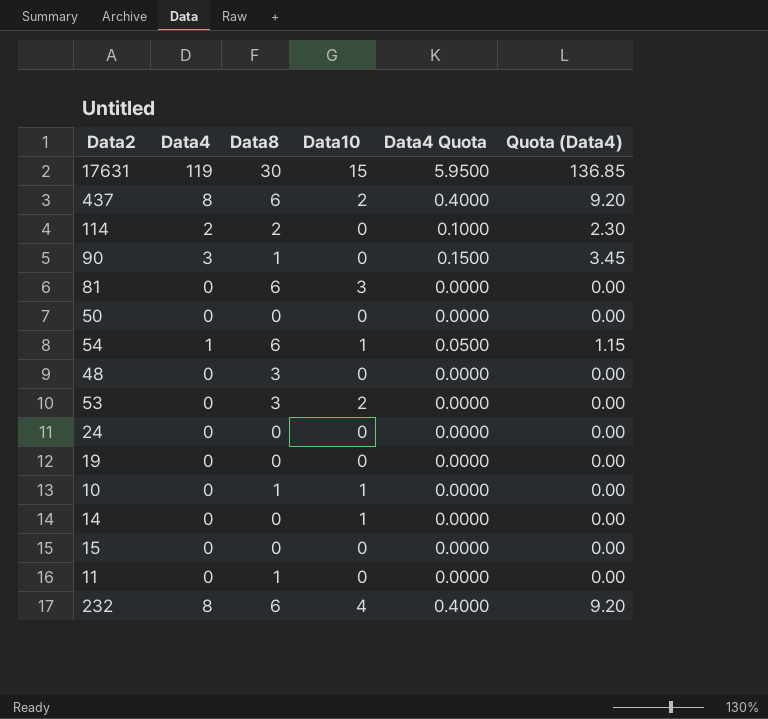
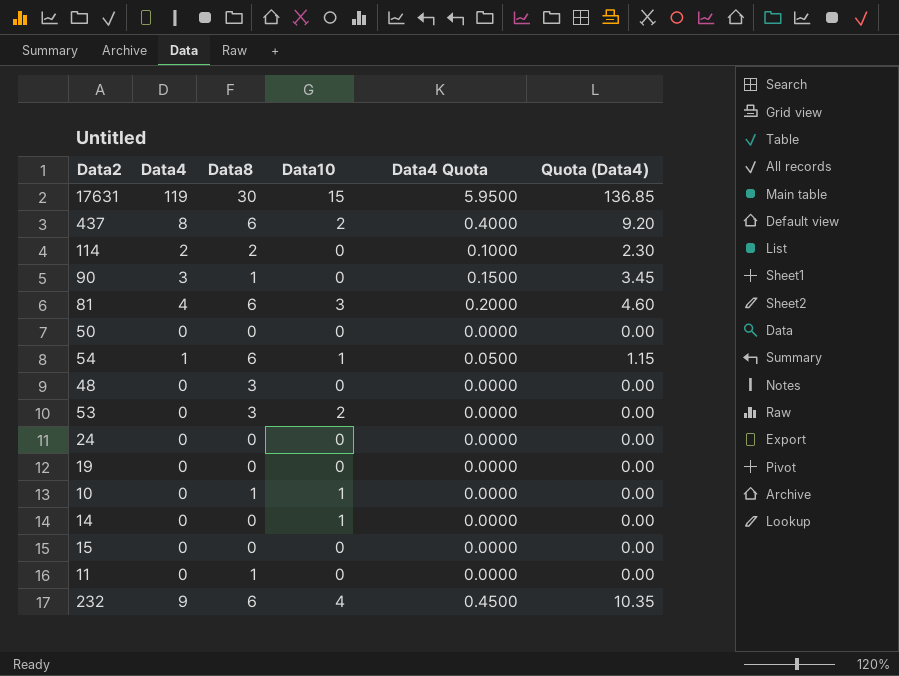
81 | Data4: 0 -> 4
81 | Data4 Quota: 0.0000 -> 0.2000
81 | Quota (Data4): 0.00 -> 4.60
232 | Data4: 8 -> 9
232 | Data4 Quota: 0.4000 -> 0.4500
232 | Quota (Data4): 9.20 -> 10.35

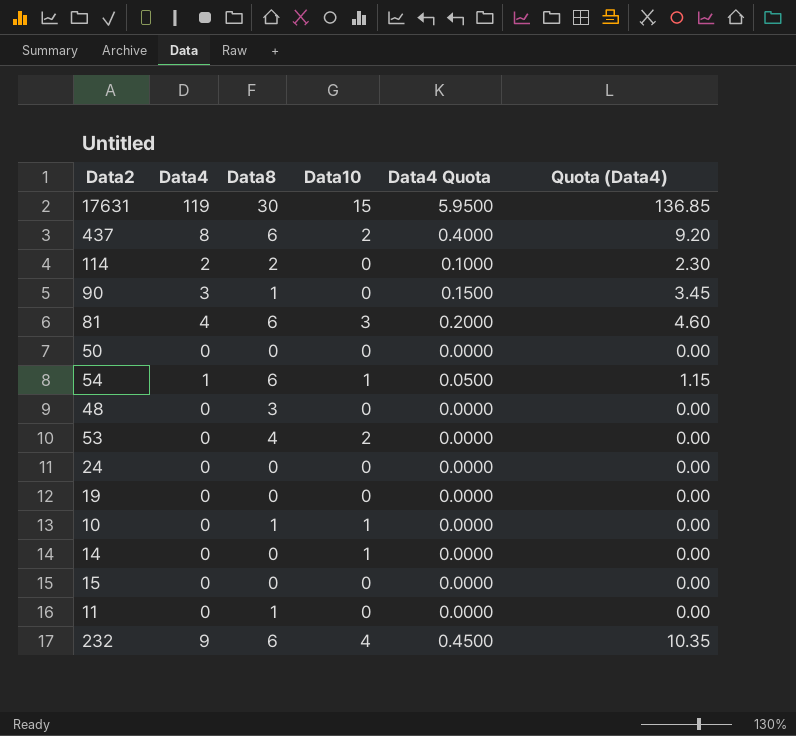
53 | Data8: 3 -> 4

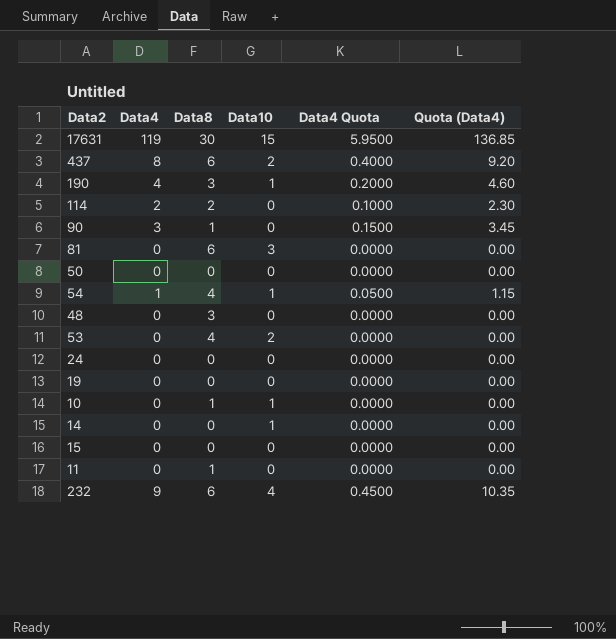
row 190: none -> 4 | 3 | 1 | 0.2000 | 4.60
81 | Data4: 4 -> 0
81 | Data4 Quota: 0.2000 -> 0.0000
81 | Quota (Data4): 4.60 -> 0.00
54 | Data8: 6 -> 4

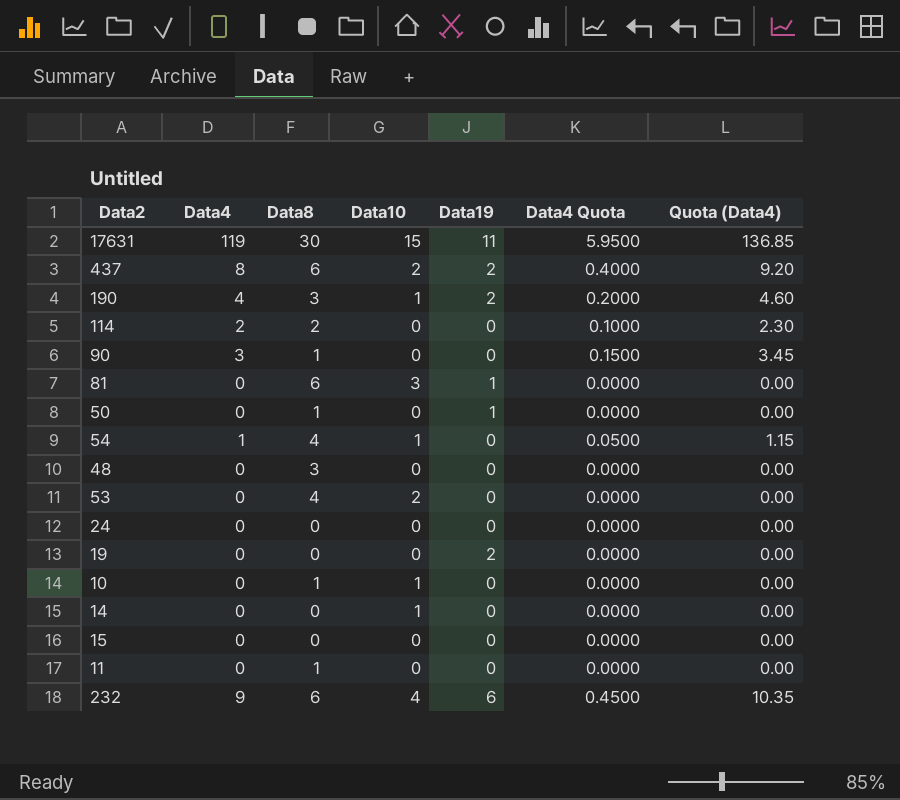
column Data19 | position: none -> 5
50 | Data8: 0 -> 1

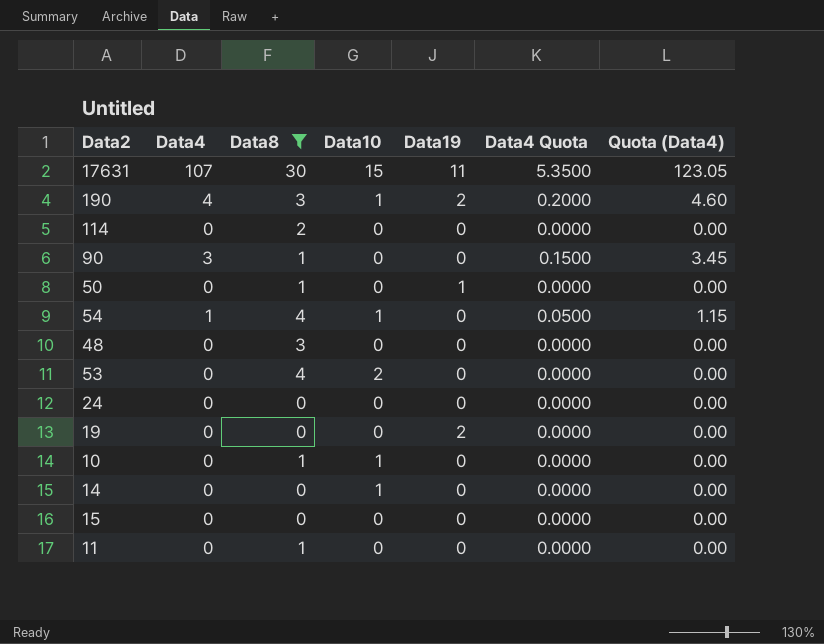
filter: none -> Data8 != 6
17631 | Data4: 119 -> 107
17631 | Data4 Quota: 5.9500 -> 5.3500
17631 | Quota (Data4): 136.85 -> 123.05
114 | Data4: 2 -> 0
114 | Data4 Quota: 0.1000 -> 0.0000
114 | Quota (Data4): 2.30 -> 0.00

